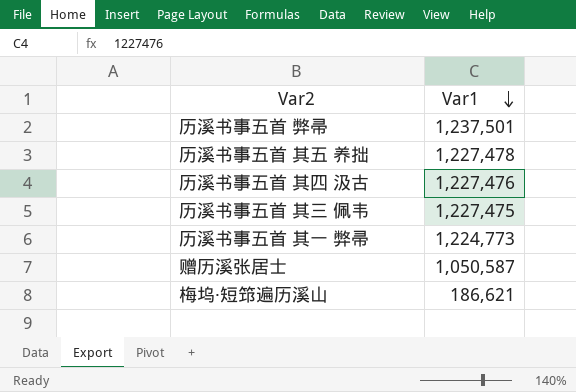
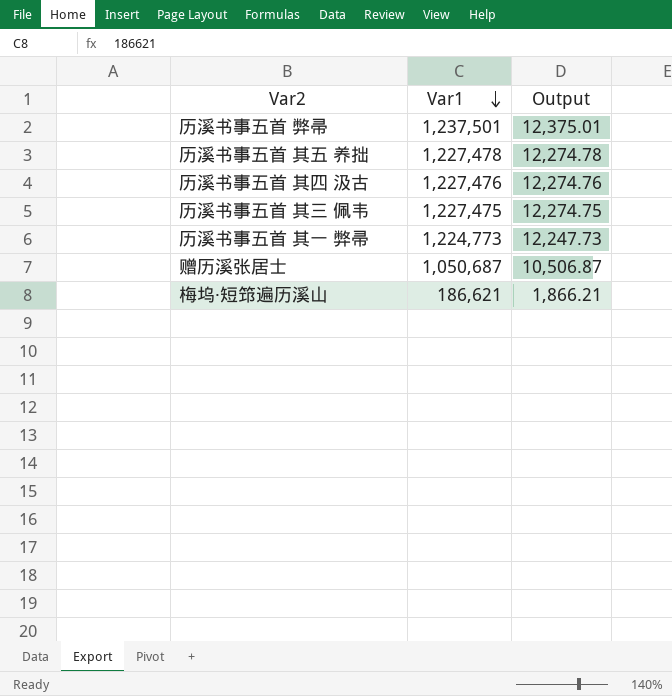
column Output | formula: none -> [Var1] * 0.01
赠历溪张居士 | Var1: 1,050,587 -> 1,050,687

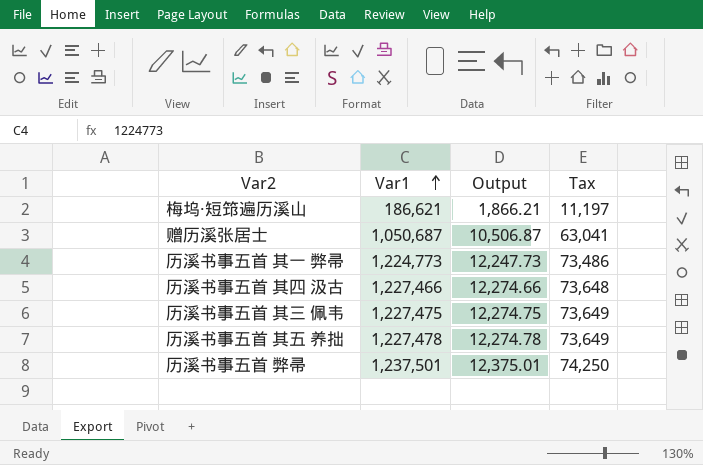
row order: Var1 descending -> Var1 ascending
column Tax | formula: none -> [Var1] * 0.06
历溪书事五首 其四 汲古 | Var1: 1,227,476 -> 1,227,466
历溪书事五首 其四 汲古 | Output: 12,274.76 -> 12,274.66

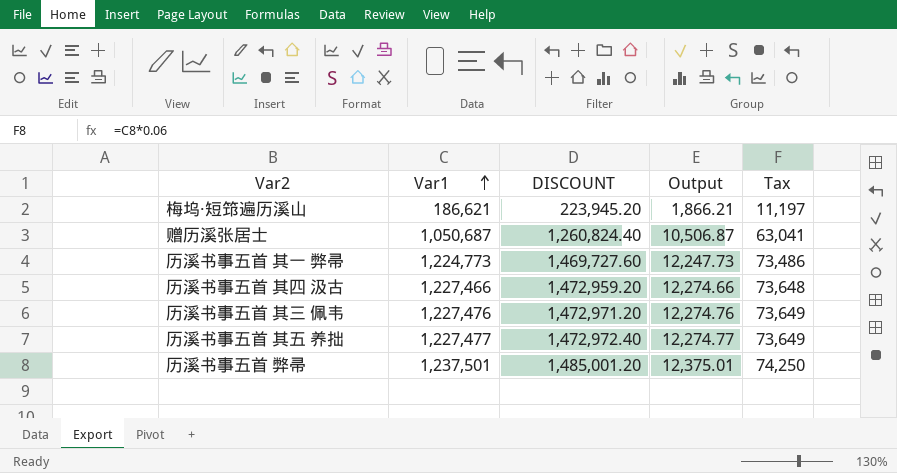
column DISCOUNT | formula: none -> [Var1] * 1.2
历溪书事五首 其三 佩韦 | Var1: 1,227,475 -> 1,227,476
历溪书事五首 其三 佩韦 | Output: 12,274.75 -> 12,274.76
历溪书事五首 其五 养拙 | Var1: 1,227,478 -> 1,227,477
历溪书事五首 其五 养拙 | Output: 12,274.78 -> 12,274.77

